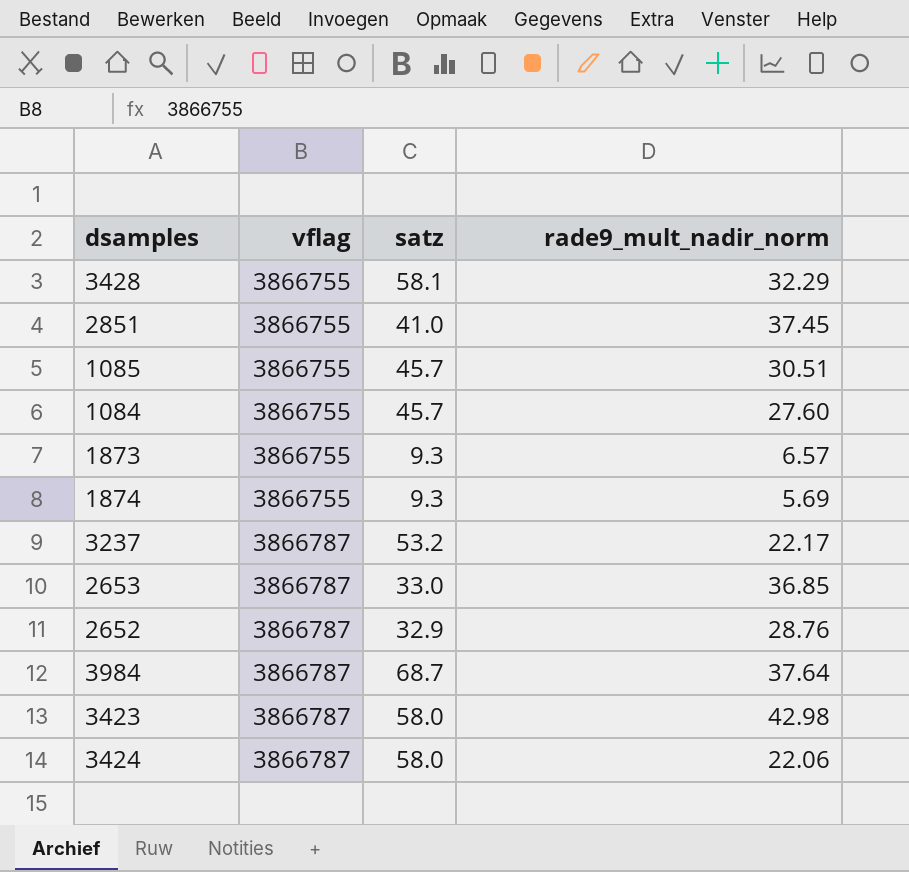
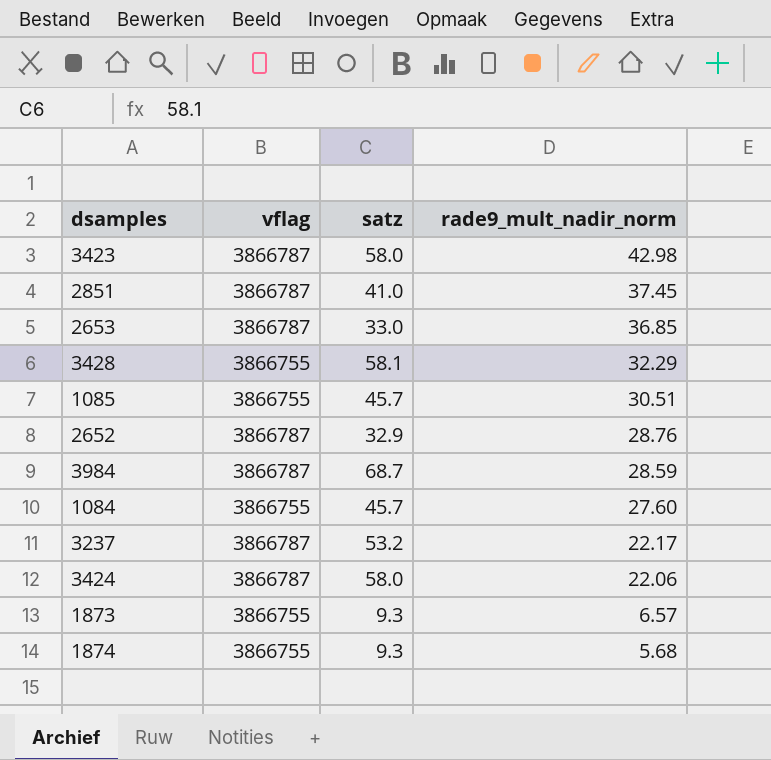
row order: vflag ascending -> rade9_mult_nadir_norm descending
2851 | vflag: 3866755 -> 3866787
3984 | rade9_mult_nadir_norm: 37.64 -> 28.59
1874 | rade9_mult_nadir_norm: 5.69 -> 5.68

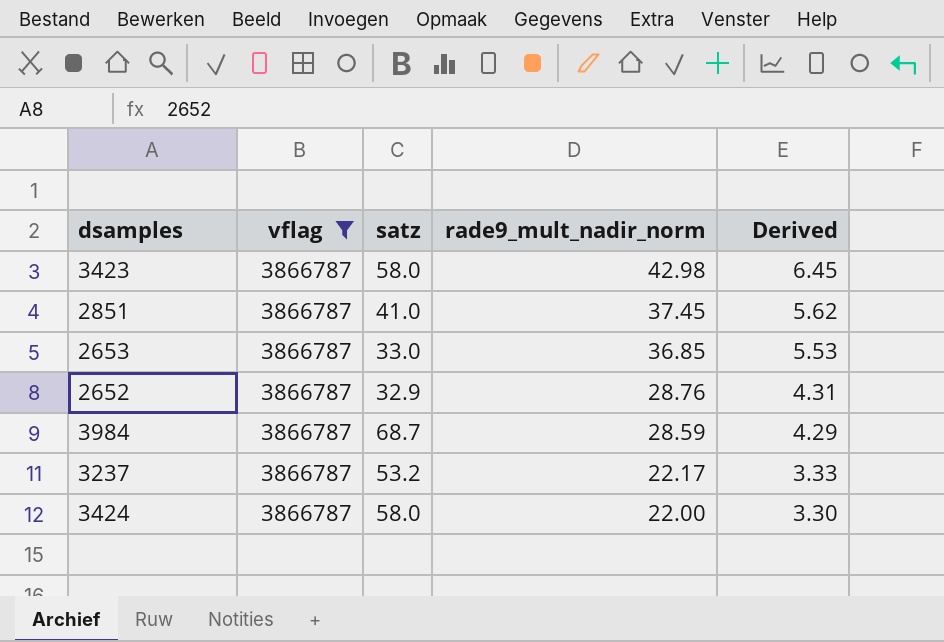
filter: none -> vflag = 3866787
column Derived | formula: none -> [rade9_mult_nadir_norm] * 0.15
3424 | rade9_mult_nadir_norm: 22.06 -> 22.00

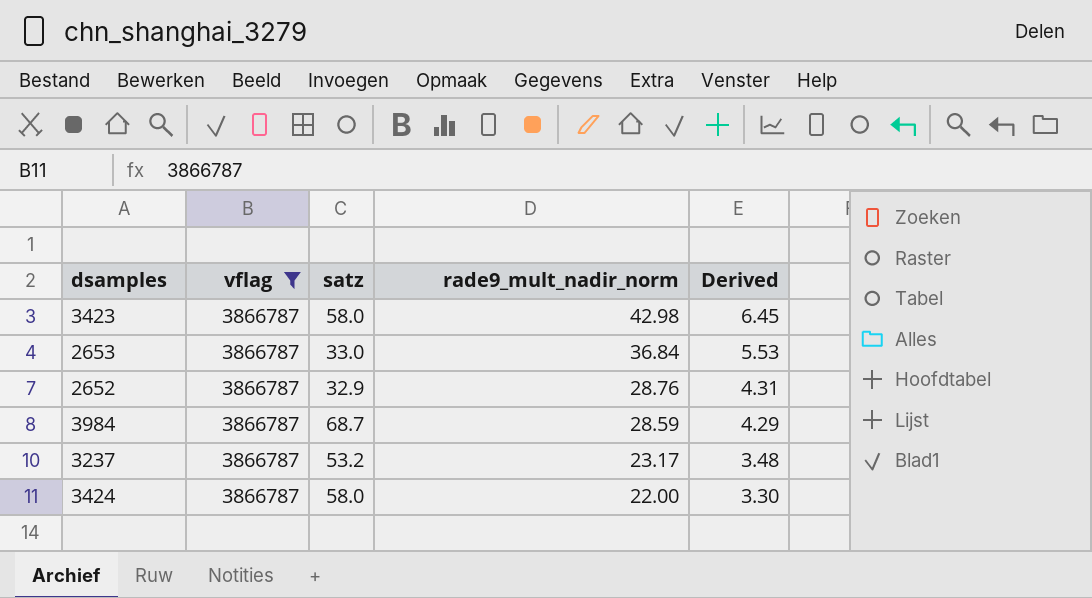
row 2851: 3866787 | 41.0 | 37.45 | 5.62 -> none
2653 | rade9_mult_nadir_norm: 36.85 -> 36.84
3237 | rade9_mult_nadir_norm: 22.17 -> 23.17
3237 | Derived: 3.33 -> 3.48

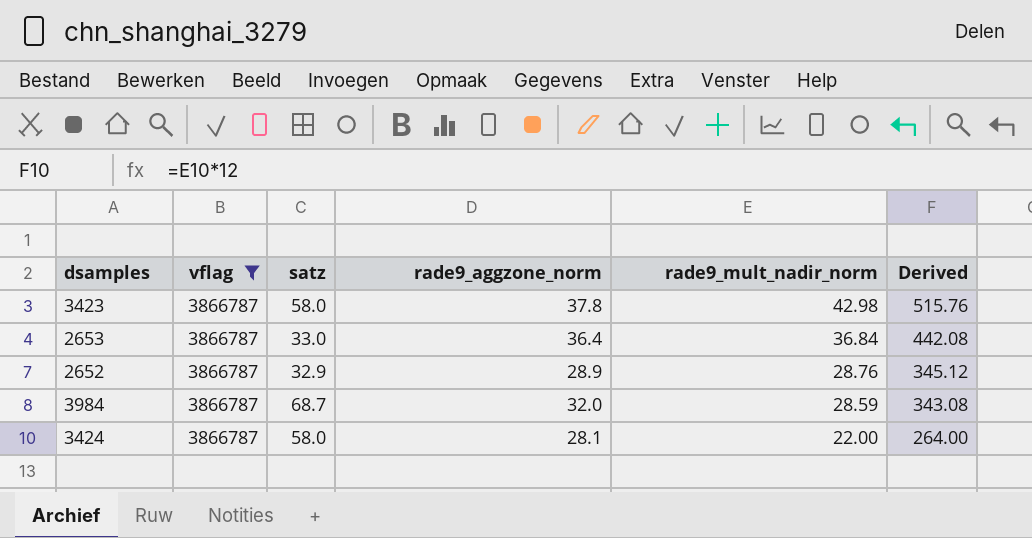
column rade9_aggzone_norm | position: none -> 4
column Derived | formula: [rade9_mult_nadir_norm] * 0.15 -> [rade9_mult_nadir_norm] * 12
row 3237: 3866787 | 53.2 | 23.17 | 3.48 -> none

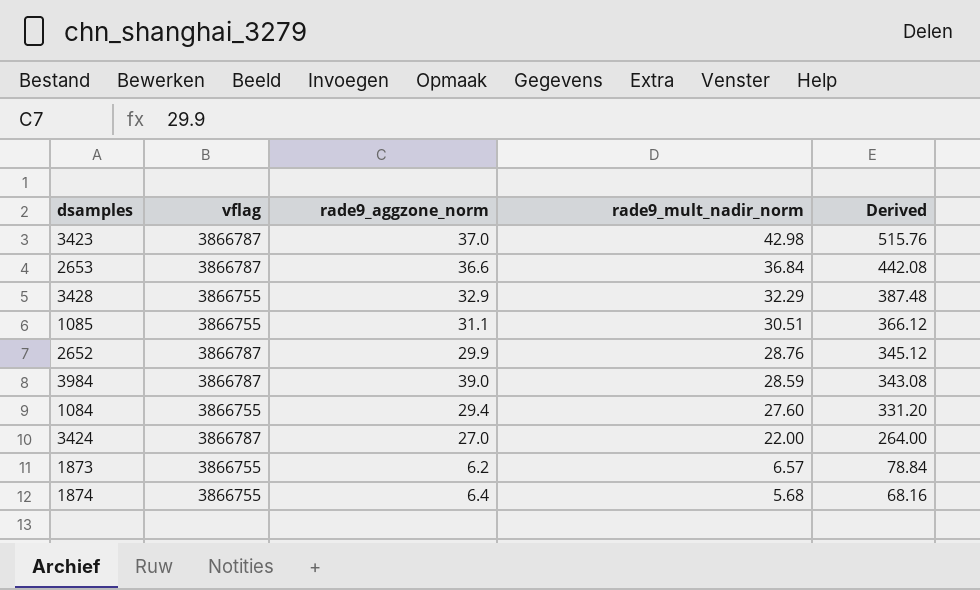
filter: vflag = 3866787 -> none
column satz | position: 3 -> none
3423 | rade9_aggzone_norm: 37.8 -> 37.0
2653 | rade9_aggzone_norm: 36.4 -> 36.6
2652 | rade9_aggzone_norm: 28.9 -> 29.9
3984 | rade9_aggzone_norm: 32.0 -> 39.0
3424 | rade9_aggzone_norm: 28.1 -> 27.0

